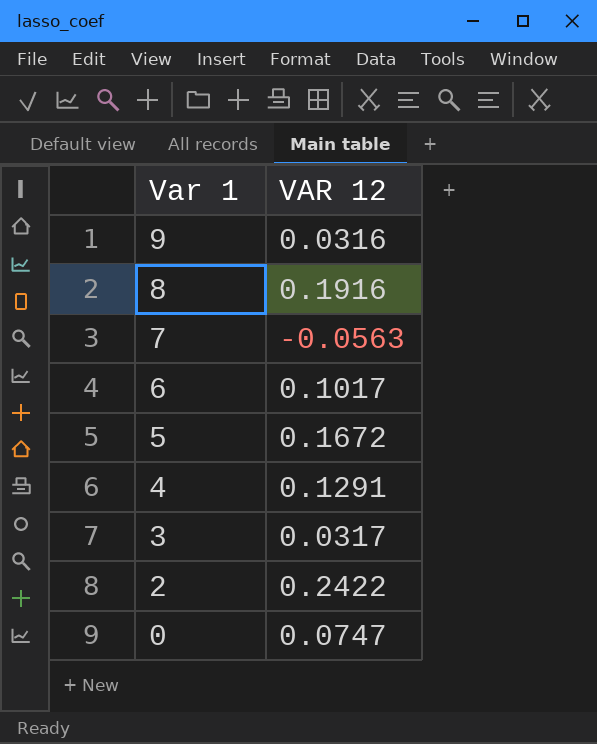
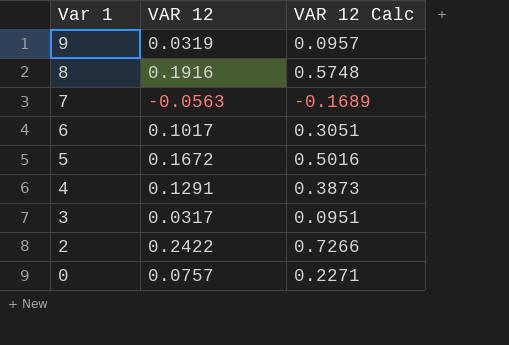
column VAR 12 Calc | formula: none -> [VAR 12] * 3
9 | VAR 12: 0.0316 -> 0.0319
0 | VAR 12: 0.0747 -> 0.0757

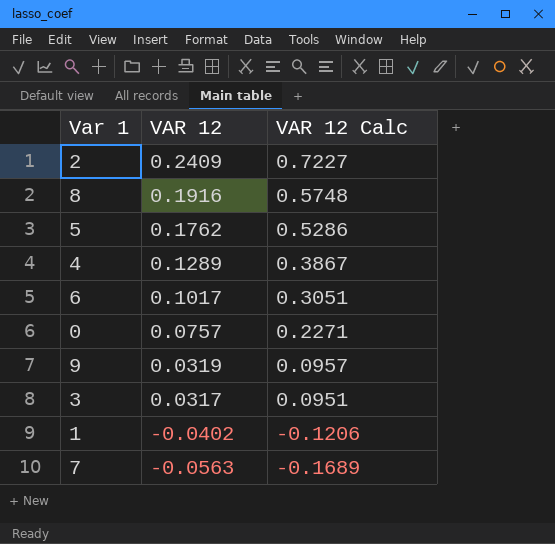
row order: Var 1 descending -> VAR 12 descending
2 | VAR 12: 0.2422 -> 0.2409
2 | VAR 12 Calc: 0.7266 -> 0.7227
5 | VAR 12: 0.1672 -> 0.1762
5 | VAR 12 Calc: 0.5016 -> 0.5286
4 | VAR 12: 0.1291 -> 0.1289
4 | VAR 12 Calc: 0.3873 -> 0.3867
row 1: none -> -0.0402 | -0.1206

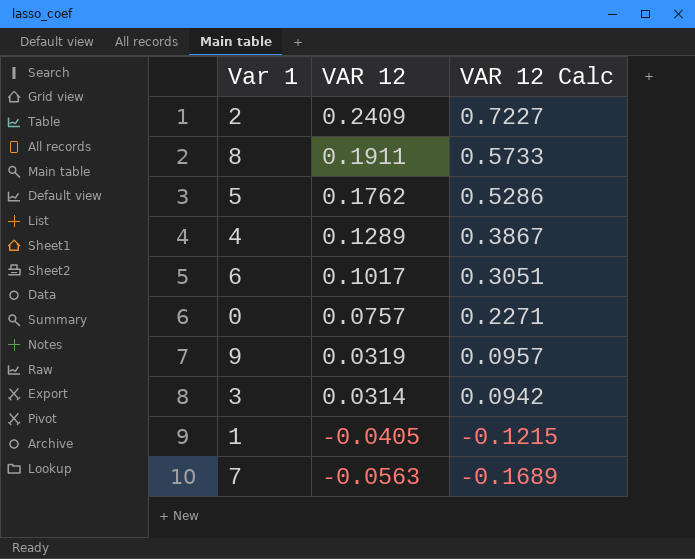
8 | VAR 12: 0.1916 -> 0.1911
8 | VAR 12 Calc: 0.5748 -> 0.5733
3 | VAR 12: 0.0317 -> 0.0314
3 | VAR 12 Calc: 0.0951 -> 0.0942
1 | VAR 12: -0.0402 -> -0.0405
1 | VAR 12 Calc: -0.1206 -> -0.1215

